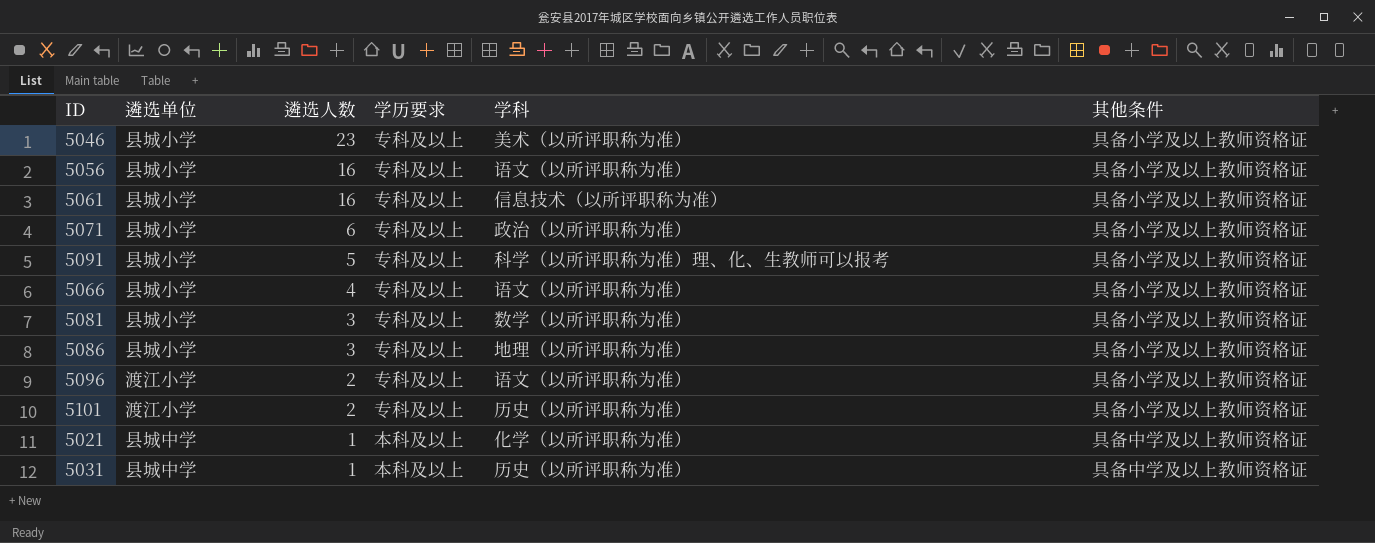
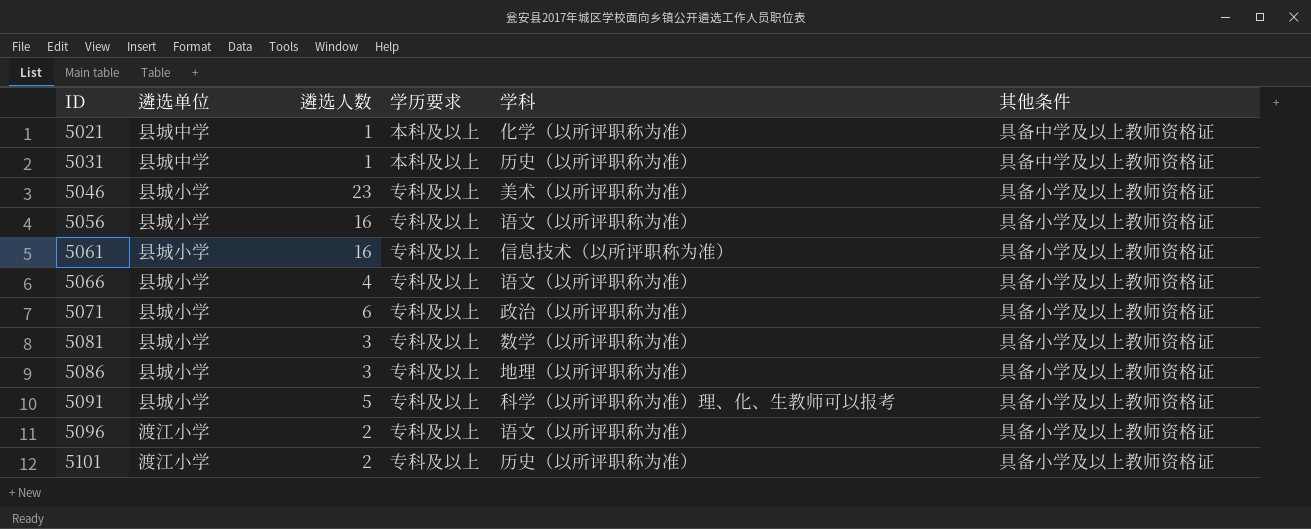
row order: 遴选人数 descending -> ID ascending

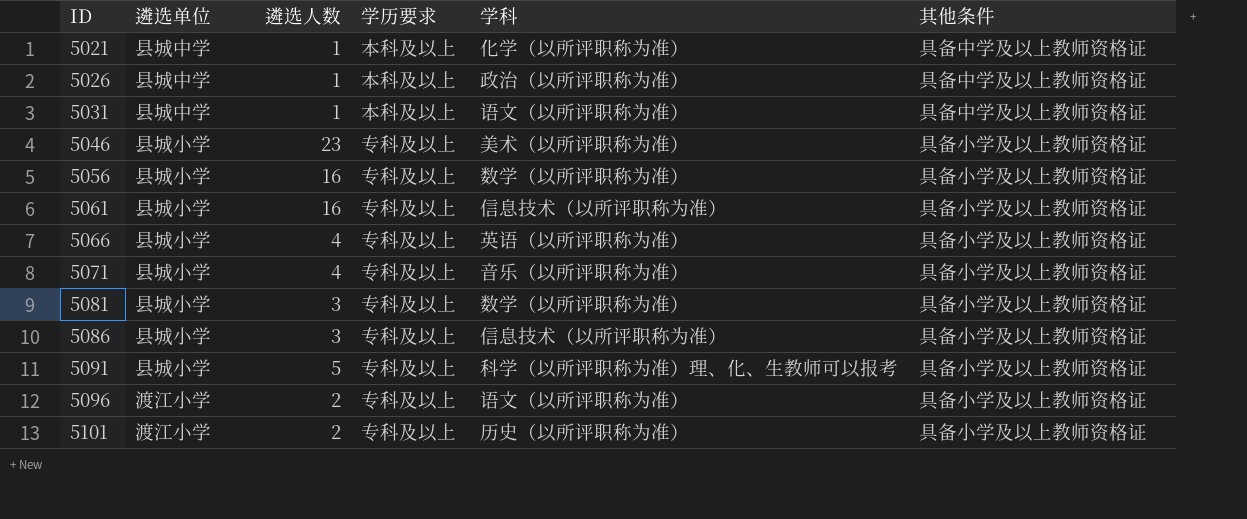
row 5026: none -> 县城中学 | 1 | 本科及以上 | 政治（以所评职称为准） | 具备中学及以上教师资格证
5031 | 学科: 历史（以所评职称为准） -> 语文（以所评职称为准）
5056 | 学科: 语文（以所评职称为准） -> 数学（以所评职称为准）
5066 | 学科: 语文（以所评职称为准） -> 英语（以所评职称为准）
5071 | 遴选人数: 6 -> 4
5071 | 学科: 政治（以所评职称为准） -> 音乐（以所评职称为准）
5086 | 学科: 地理（以所评职称为准） -> 信息技术（以所评职称为准）

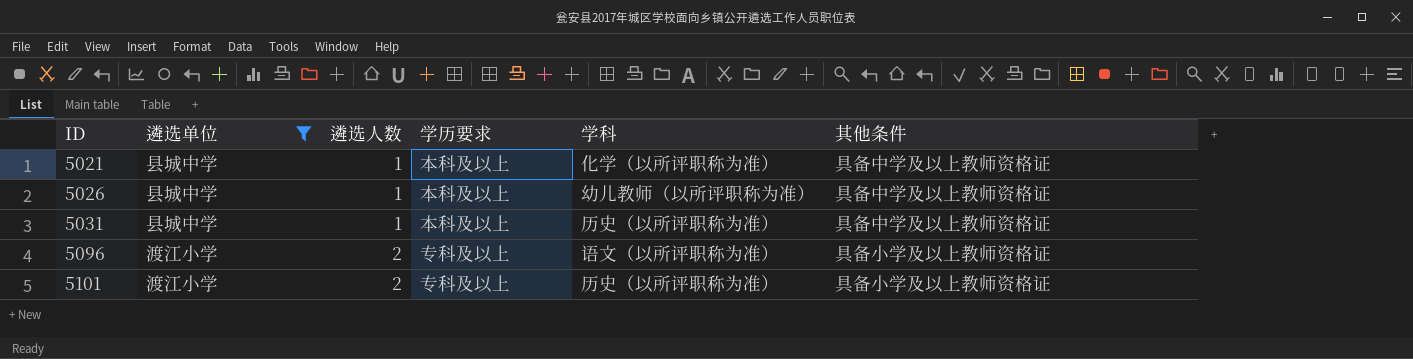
filter: none -> 遴选单位 != 县城小学
5026 | 学科: 政治（以所评职称为准） -> 幼儿教师（以所评职称为准）
5031 | 学科: 语文（以所评职称为准） -> 历史（以所评职称为准）

